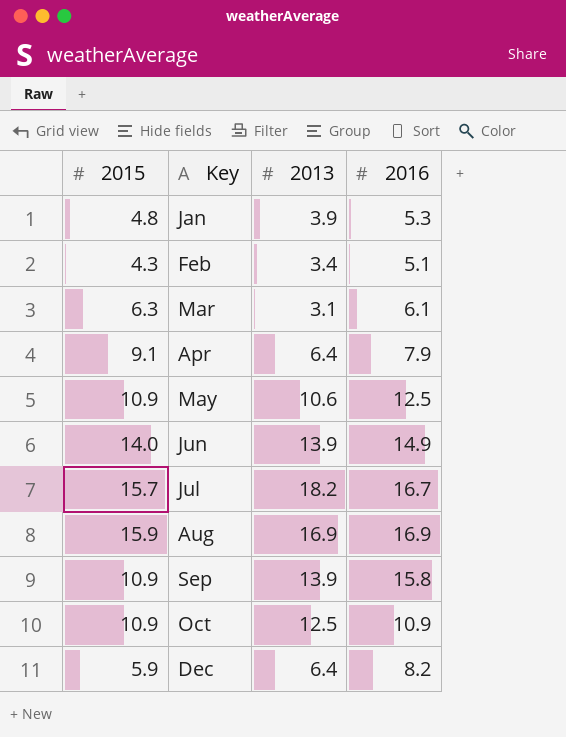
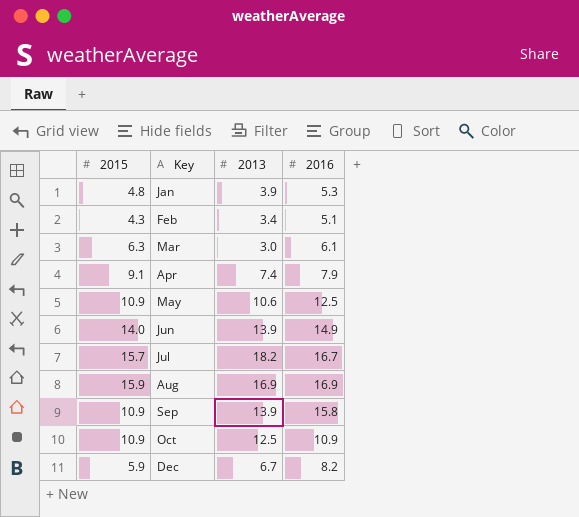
Mar | 2013: 3.1 -> 3.0
Apr | 2013: 6.4 -> 7.4
Dec | 2013: 6.4 -> 6.7

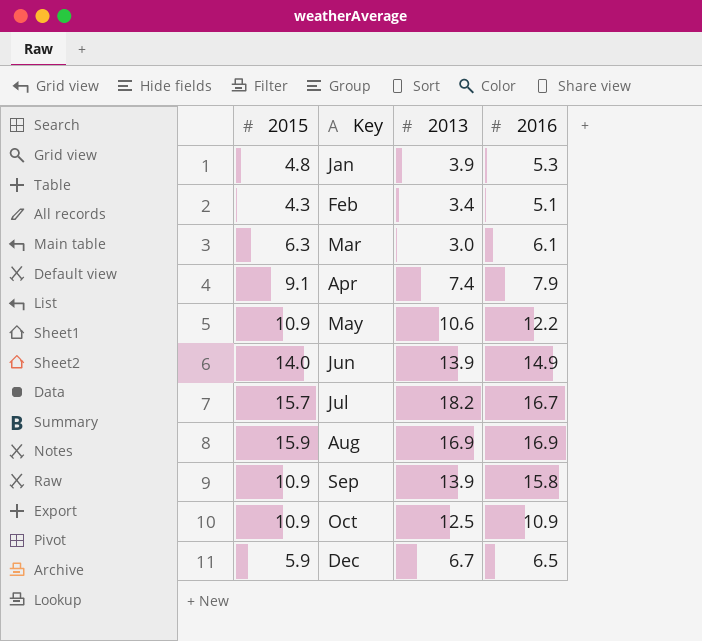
May | 2016: 12.5 -> 12.2
Dec | 2016: 8.2 -> 6.5

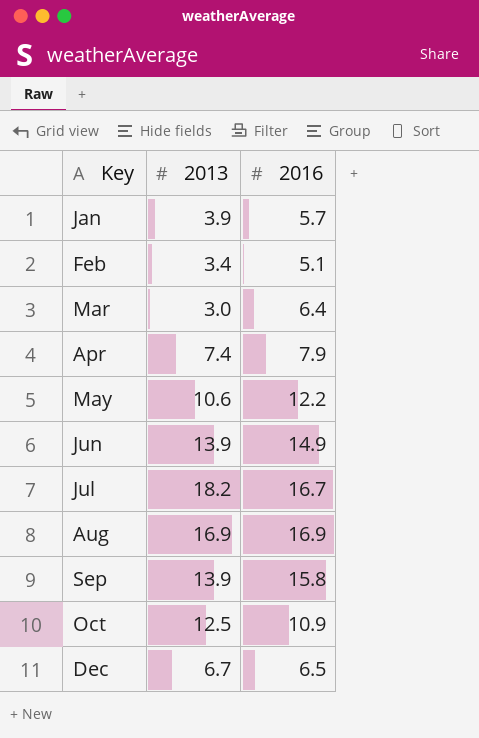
column 2015 | position: 1 -> none
Jan | 2016: 5.3 -> 5.7
Mar | 2016: 6.1 -> 6.4

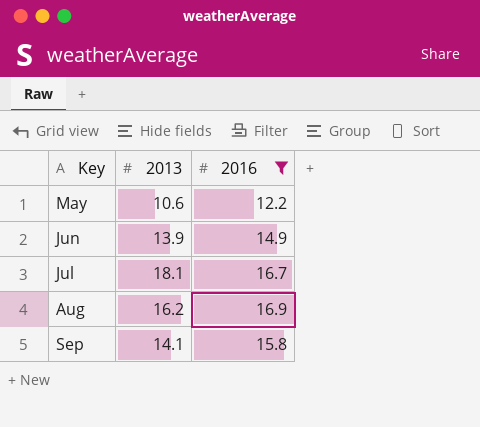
filter: none -> 2016 >= 12.2
Jul | 2013: 18.2 -> 18.1
Aug | 2013: 16.9 -> 16.2
Sep | 2013: 13.9 -> 14.1

